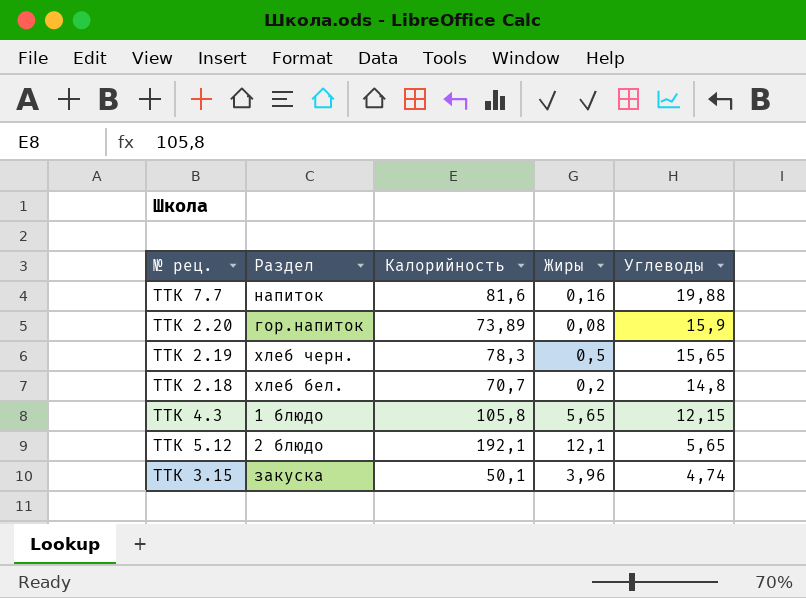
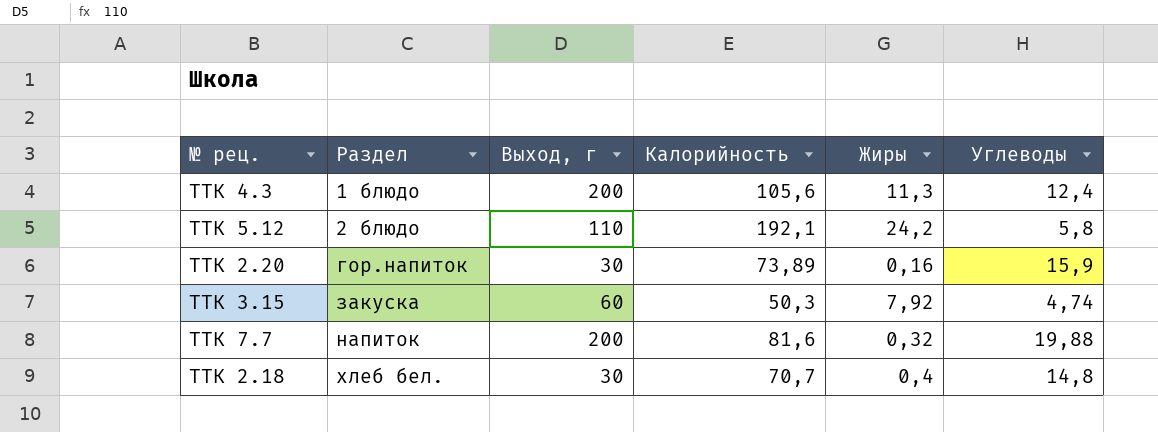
row order: Углеводы descending -> Раздел ascending
column Выход, г | position: none -> 3
row ТТК 2.19: хлеб черн. | 78,3 | 0,5 | 15,65 -> none
ТТК 4.3 | Калорийность: 105,8 -> 105,6
ТТК 4.3 | Жиры: 5,65 -> 11,3
ТТК 4.3 | Углеводы: 12,15 -> 12,4
ТТК 5.12 | Жиры: 12,1 -> 24,2
ТТК 5.12 | Углеводы: 5,65 -> 5,8
ТТК 2.20 | Жиры: 0,08 -> 0,16
ТТК 3.15 | Калорийность: 50,1 -> 50,3
ТТК 3.15 | Жиры: 3,96 -> 7,92
ТТК 7.7 | Жиры: 0,16 -> 0,32
ТТК 2.18 | Жиры: 0,2 -> 0,4

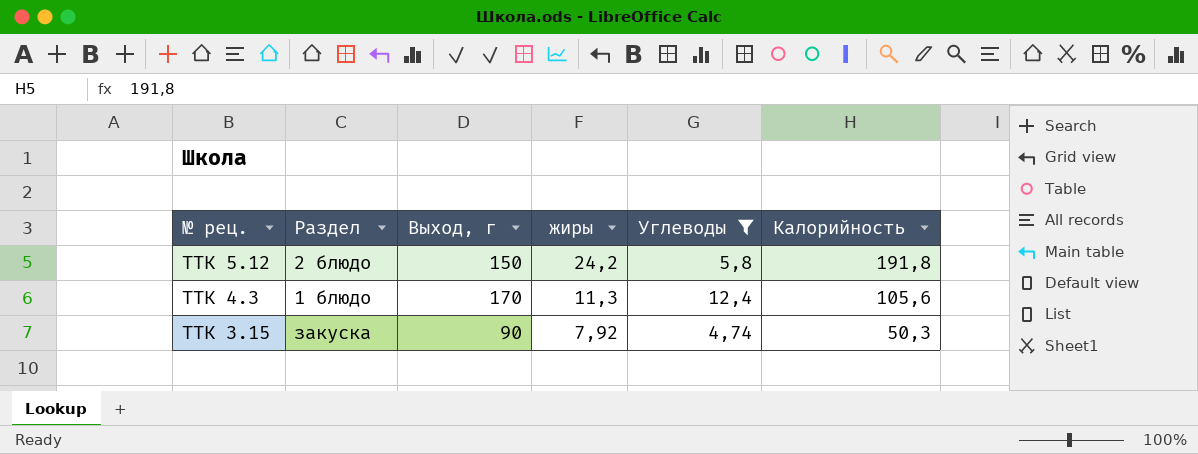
filter: none -> Углеводы <= 12,4
row order: Раздел ascending -> № рец. descending
column name: Жиры -> жиры
column Калорийность | position: 4 -> 6
ТТК 5.12 | Выход, г: 110 -> 150
ТТК 5.12 | Калорийность: 192,1 -> 191,8
ТТК 4.3 | Выход, г: 200 -> 170
ТТК 3.15 | Выход, г: 60 -> 90

